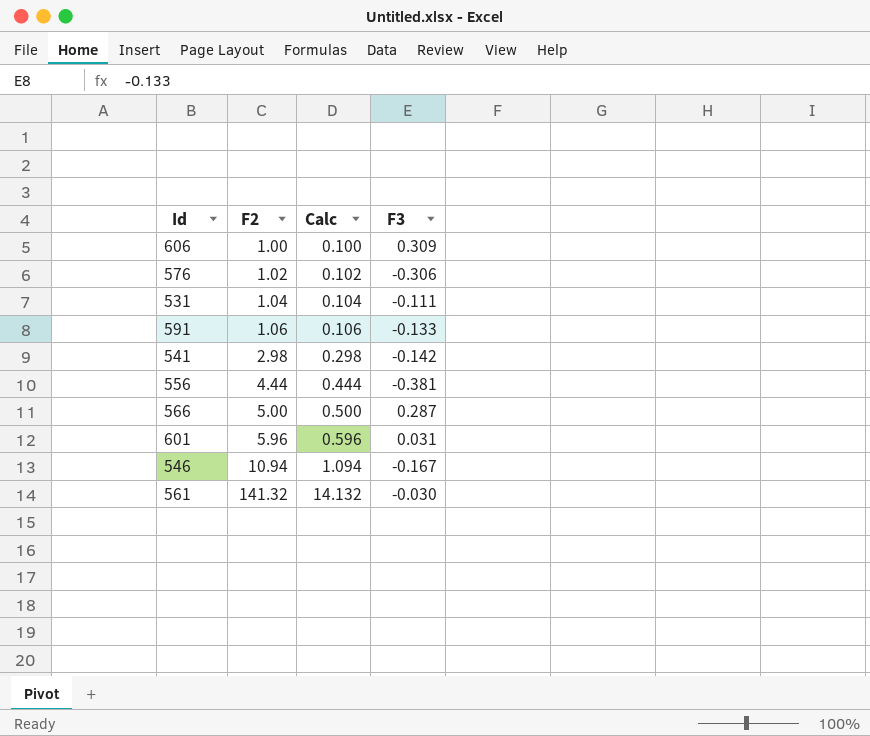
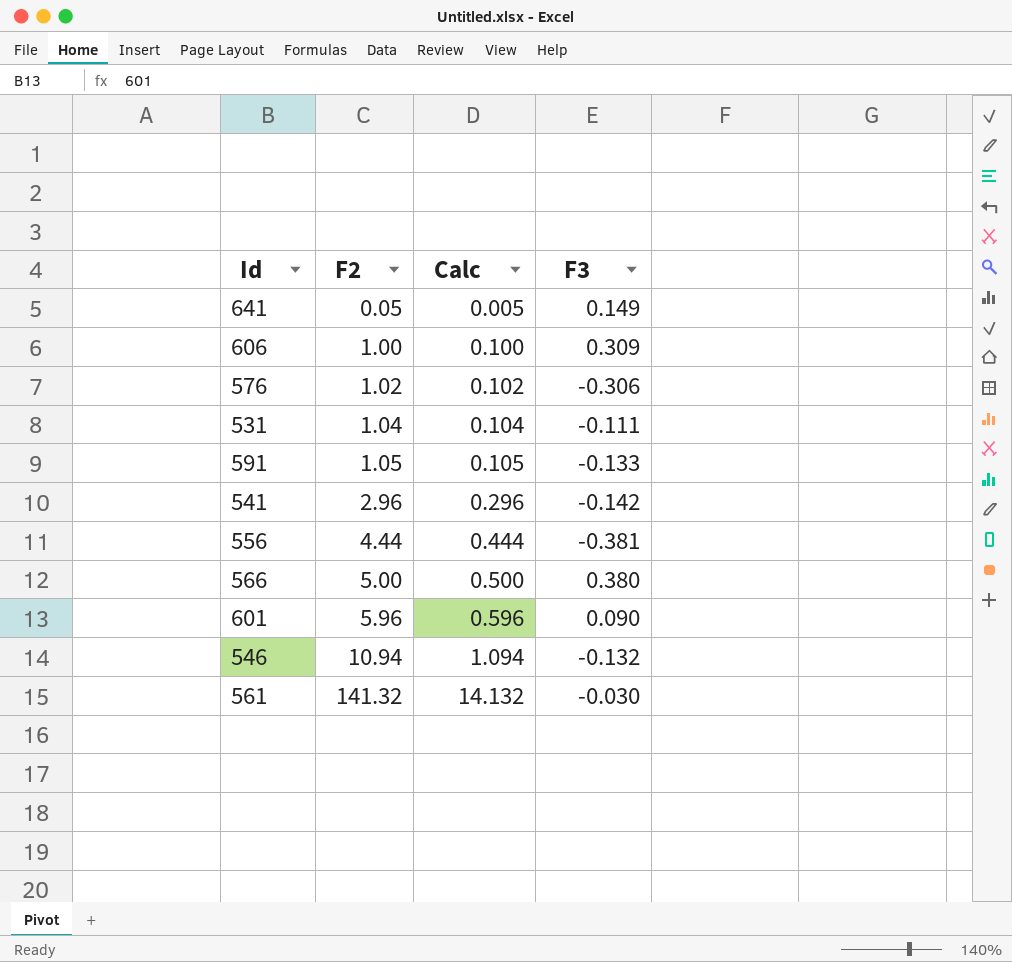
row 641: none -> 0.05 | 0.005 | 0.149
591 | F2: 1.06 -> 1.05
591 | Calc: 0.106 -> 0.105
541 | F2: 2.98 -> 2.96
541 | Calc: 0.298 -> 0.296
566 | F3: 0.287 -> 0.380
601 | F3: 0.031 -> 0.090
546 | F3: -0.167 -> -0.132

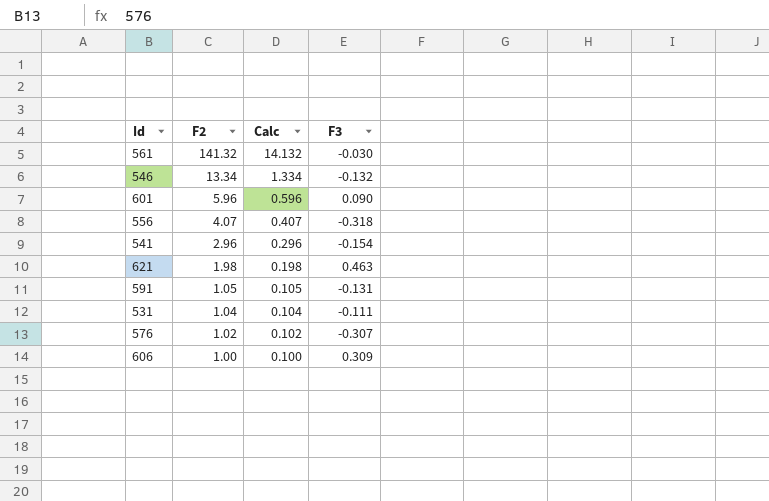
row order: F2 ascending -> F2 descending
row 641: 0.05 | 0.005 | 0.149 -> none
row 566: 5.00 | 0.500 | 0.380 -> none
546 | F2: 10.94 -> 13.34
546 | Calc: 1.094 -> 1.334
556 | F2: 4.44 -> 4.07
556 | Calc: 0.444 -> 0.407
556 | F3: -0.381 -> -0.318
541 | F3: -0.142 -> -0.154
row 621: none -> 1.98 | 0.198 | 0.463
591 | F3: -0.133 -> -0.131
576 | F3: -0.306 -> -0.307

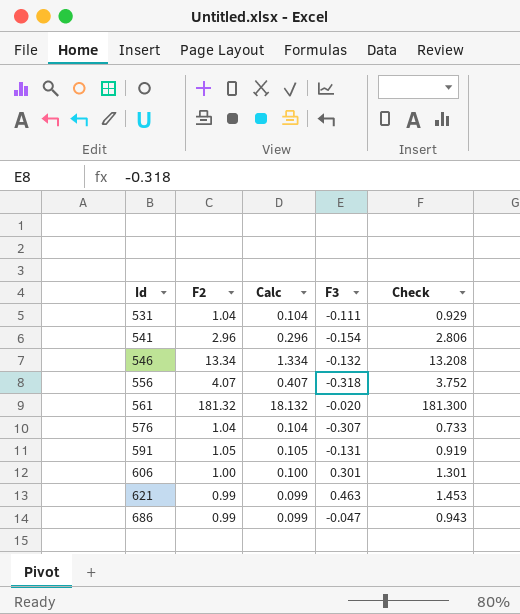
row order: F2 descending -> Id ascending
column Check | formula: none -> [F2] + [F3]
row 601: 5.96 | 0.596 | 0.090 -> none
561 | F2: 141.32 -> 181.32
561 | Calc: 14.132 -> 18.132
561 | F3: -0.030 -> -0.020
576 | F2: 1.02 -> 1.04
576 | Calc: 0.102 -> 0.104
606 | F3: 0.309 -> 0.301
621 | F2: 1.98 -> 0.99
621 | Calc: 0.198 -> 0.099
row 686: none -> 0.99 | 0.099 | -0.047 | 0.943

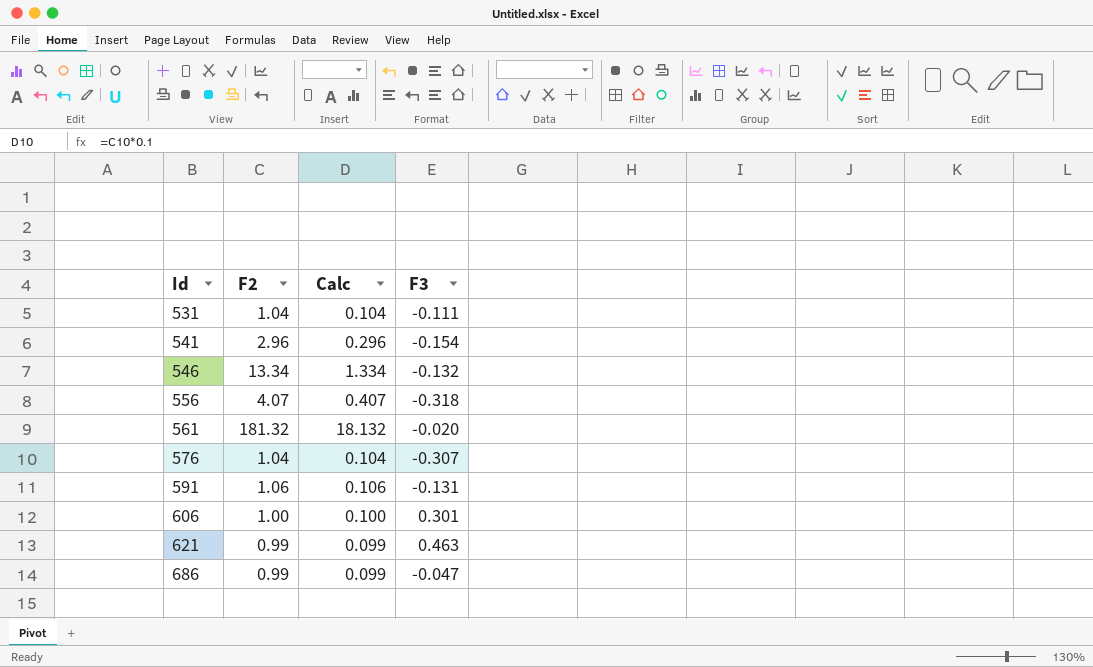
column Check | formula: [F2] + [F3] -> none
591 | F2: 1.05 -> 1.06
591 | Calc: 0.105 -> 0.106

